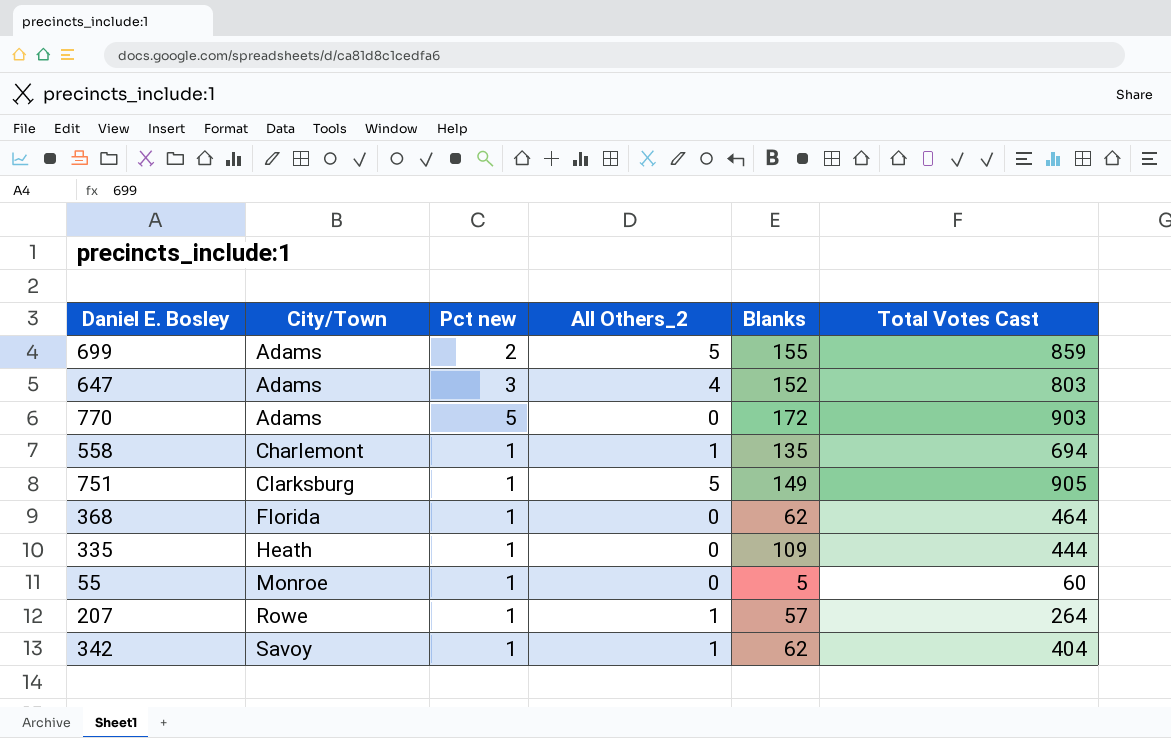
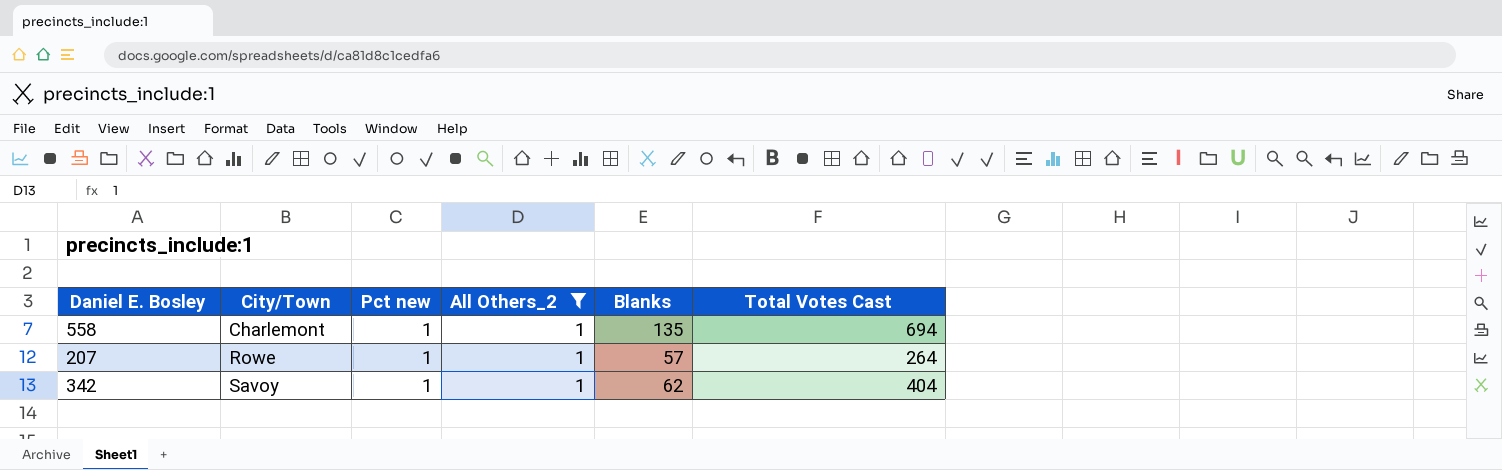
filter: none -> All Others_2 = 1

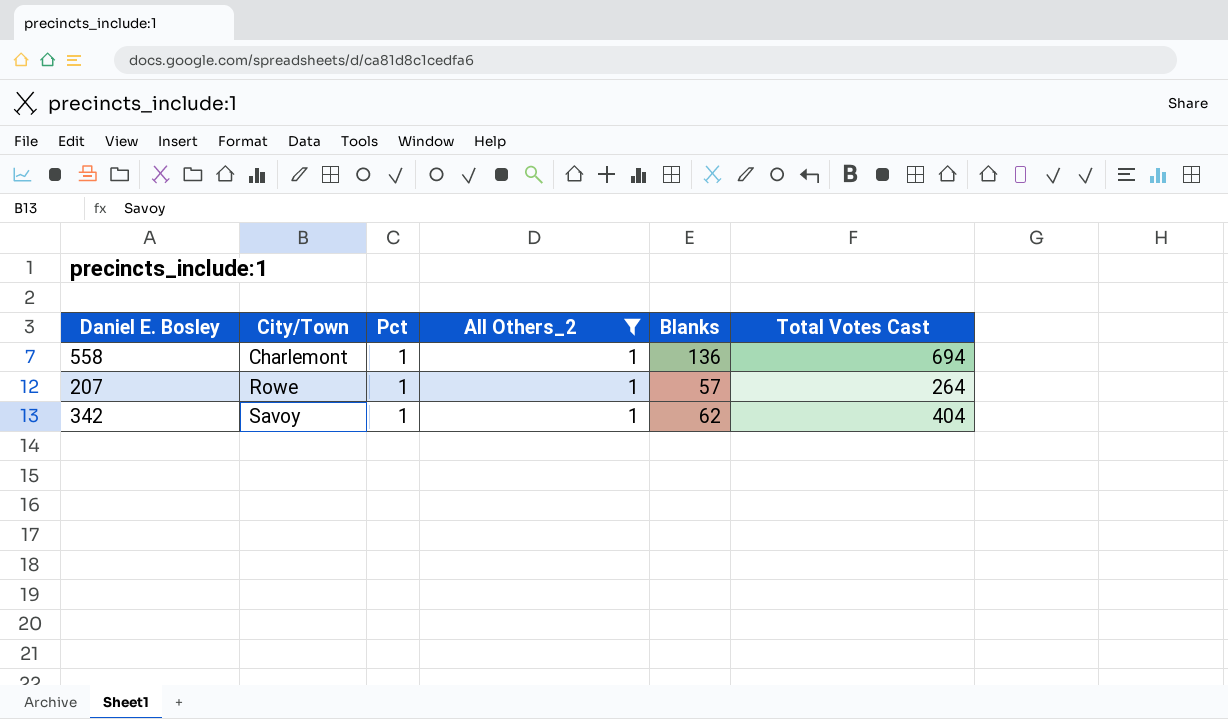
column name: Pct new -> Pct
558 | Blanks: 135 -> 136

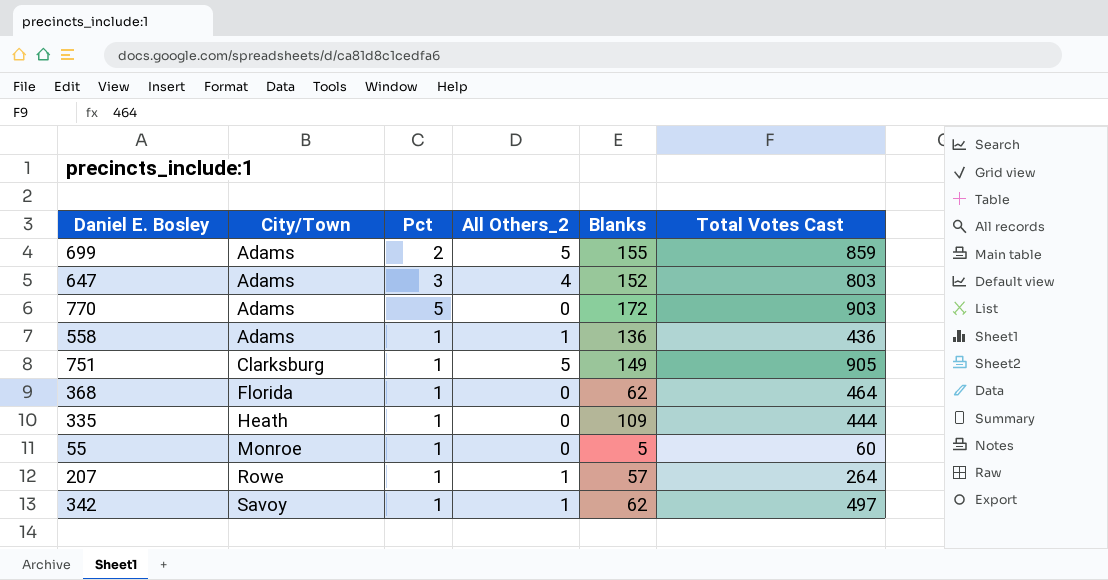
filter: All Others_2 = 1 -> none
558 | City/Town: Charlemont -> Adams
558 | Total Votes Cast: 694 -> 436
342 | Total Votes Cast: 404 -> 497

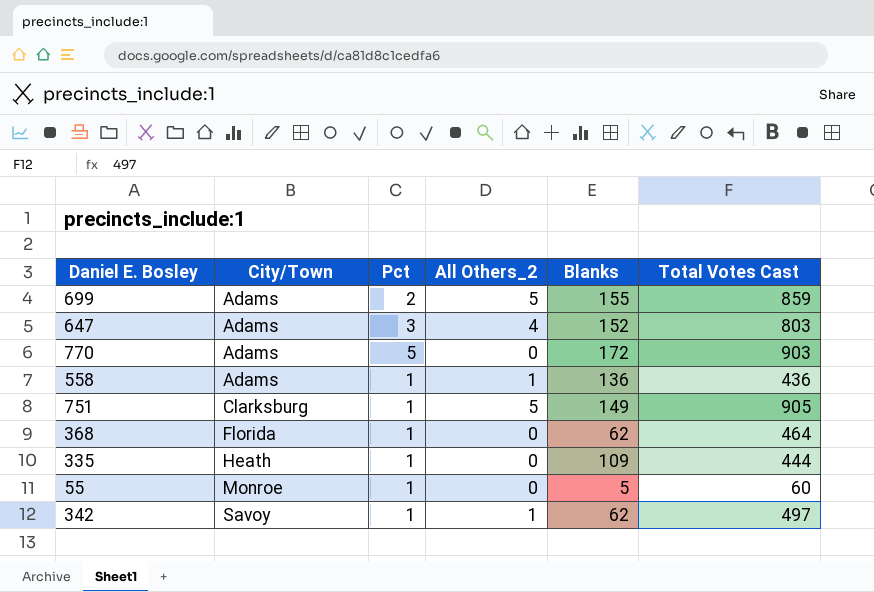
row 207: Rowe | 1 | 1 | 57 | 264 -> none

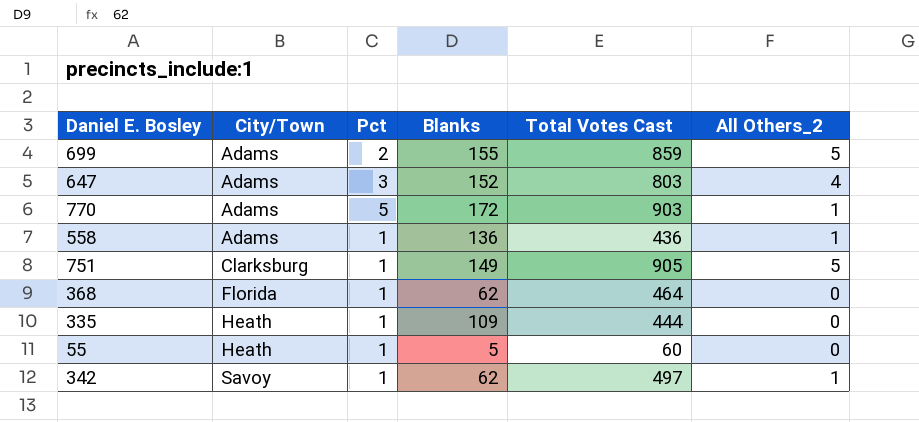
column All Others_2 | position: 4 -> 6
770 | All Others_2: 0 -> 1
55 | City/Town: Monroe -> Heath

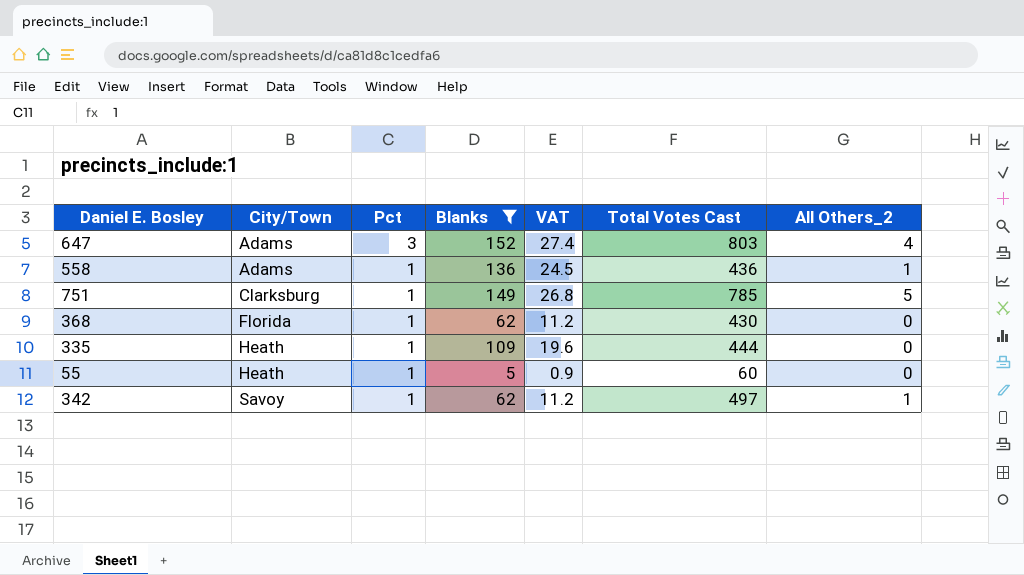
filter: none -> Blanks <= 152
column VAT | formula: none -> [Blanks] * 0.18
751 | Total Votes Cast: 905 -> 785
368 | Total Votes Cast: 464 -> 430

